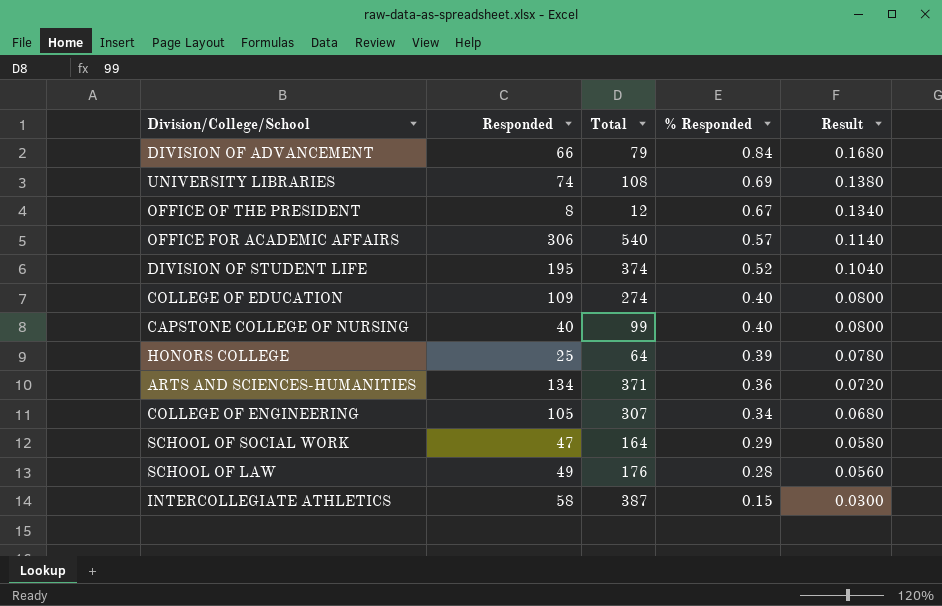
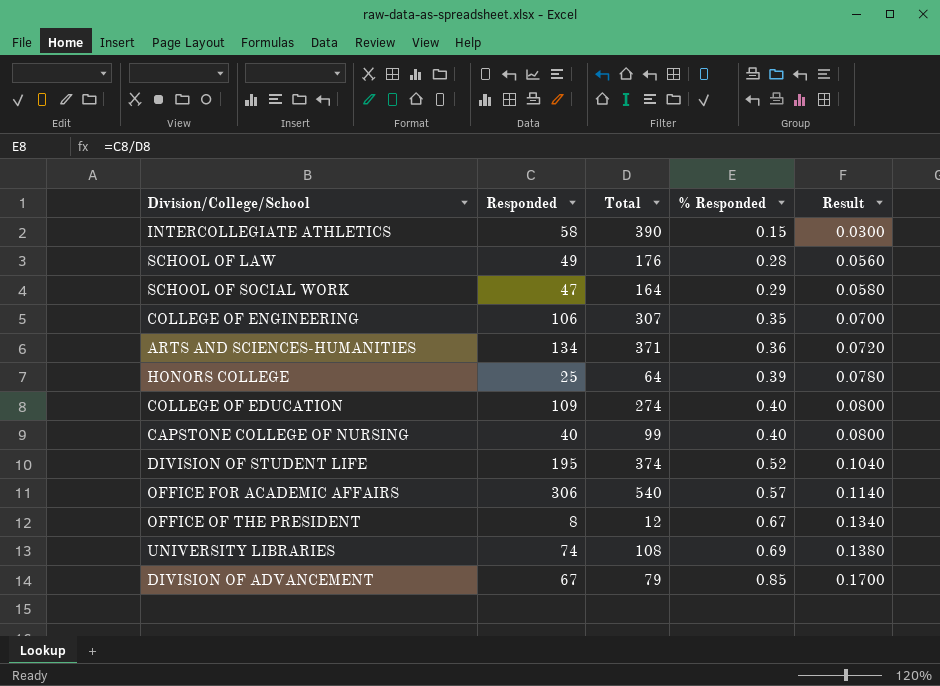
row order: % Responded descending -> % Responded ascending
INTERCOLLEGIATE ATHLETICS | Total: 387 -> 390
COLLEGE OF ENGINEERING | Responded: 105 -> 106
COLLEGE OF ENGINEERING | % Responded: 0.34 -> 0.35
COLLEGE OF ENGINEERING | Result: 0.0680 -> 0.0700
DIVISION OF ADVANCEMENT | Responded: 66 -> 67
DIVISION OF ADVANCEMENT | % Responded: 0.84 -> 0.85
DIVISION OF ADVANCEMENT | Result: 0.1680 -> 0.1700

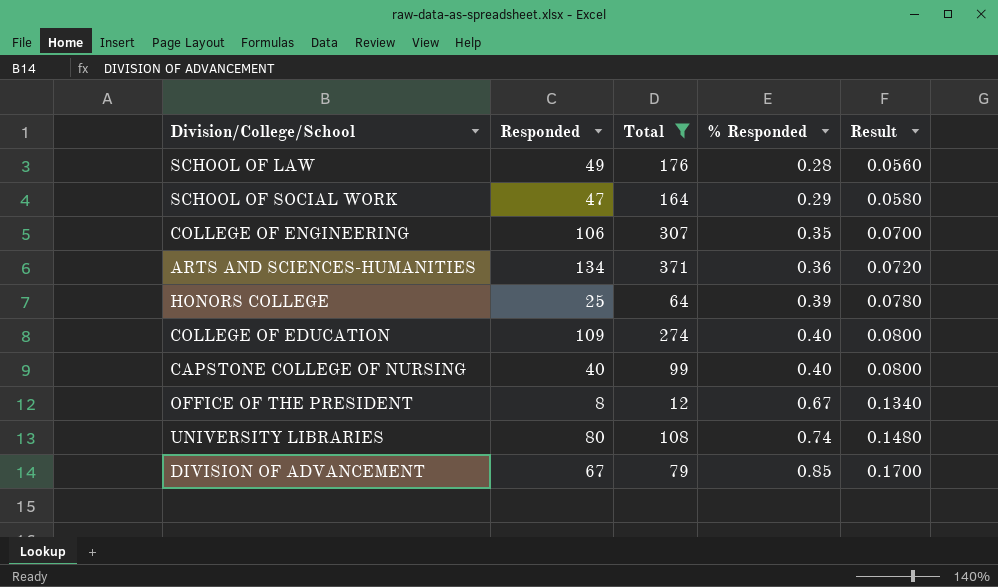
filter: none -> Total <= 371
UNIVERSITY LIBRARIES | Responded: 74 -> 80
UNIVERSITY LIBRARIES | % Responded: 0.69 -> 0.74
UNIVERSITY LIBRARIES | Result: 0.1380 -> 0.1480

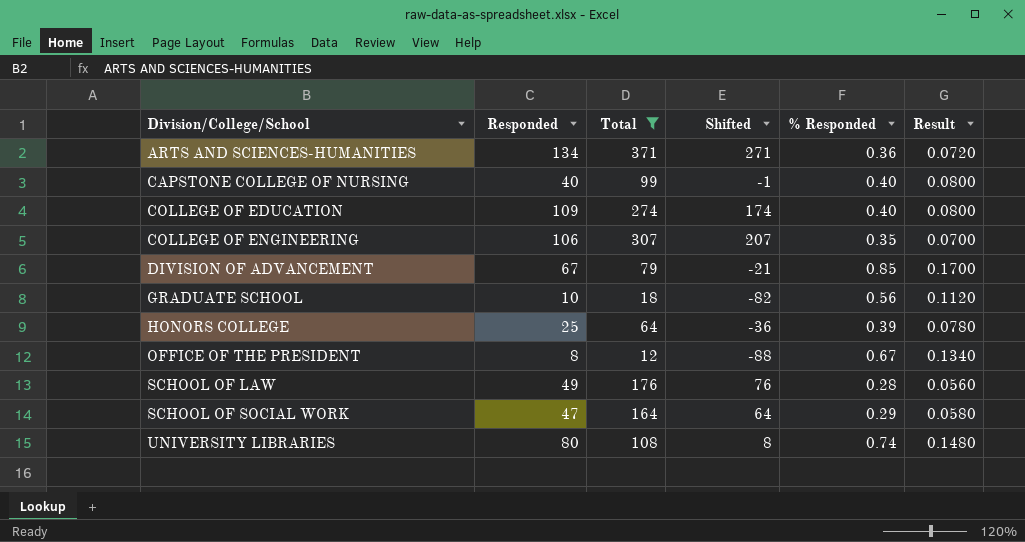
row order: % Responded ascending -> Division/College/School ascending
column Shifted | formula: none -> [Total] - 100
row GRADUATE SCHOOL: none -> 10 | 18 | -82 | 0.56 | 0.1120

